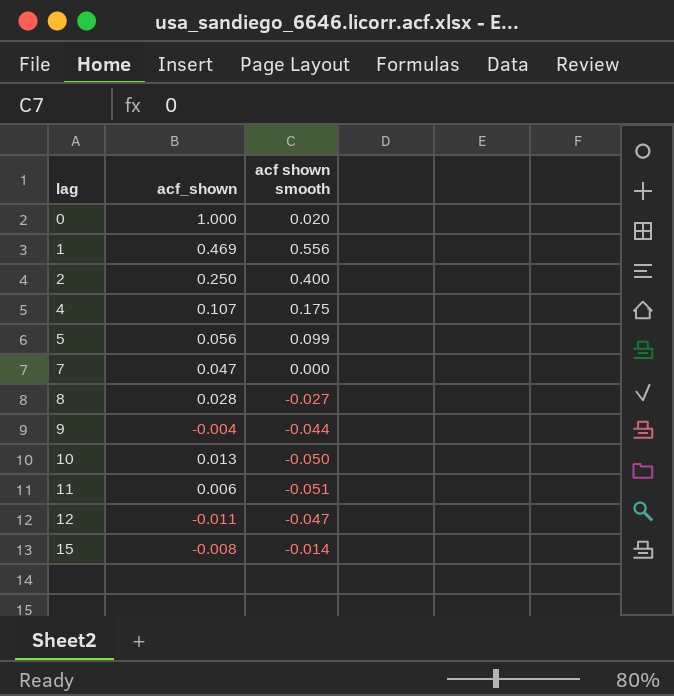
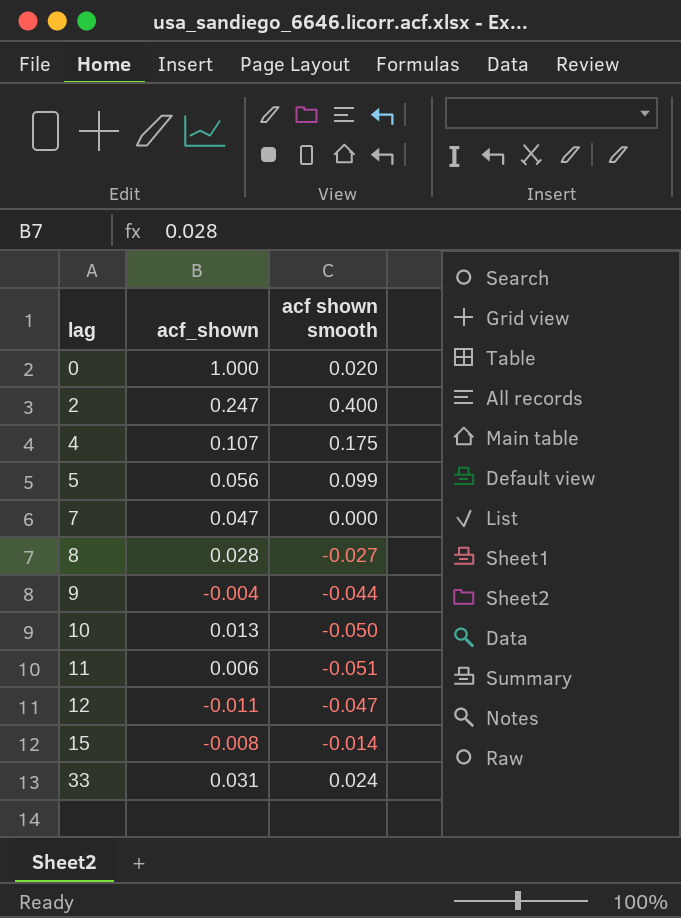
row 1: 0.469 | 0.556 -> none
2 | acf_shown: 0.250 -> 0.247
row 33: none -> 0.031 | 0.024

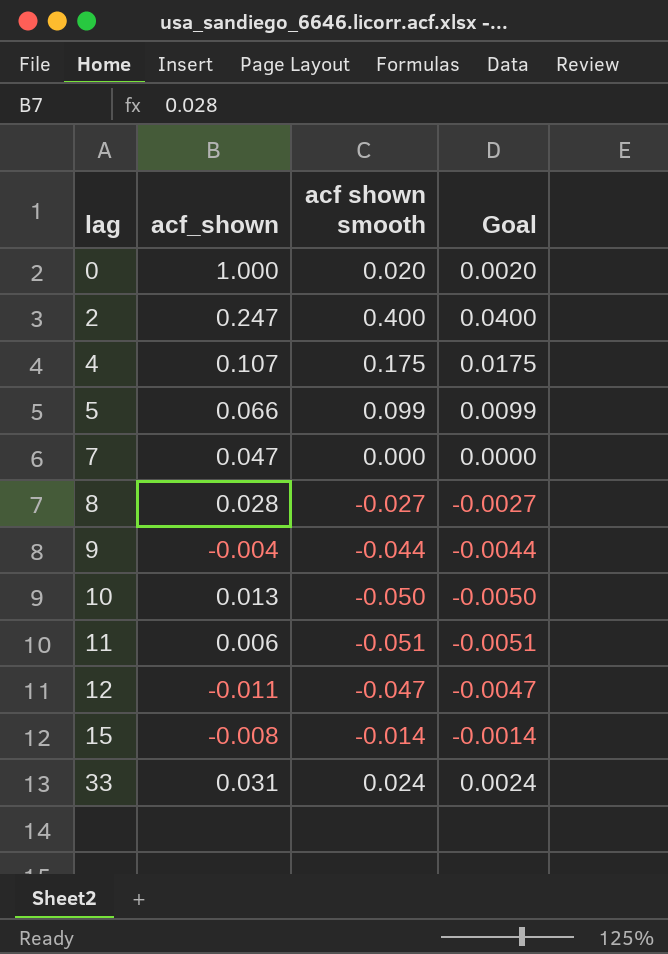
column Goal | formula: none -> [acf shown smooth] * 0.1
5 | acf_shown: 0.056 -> 0.066

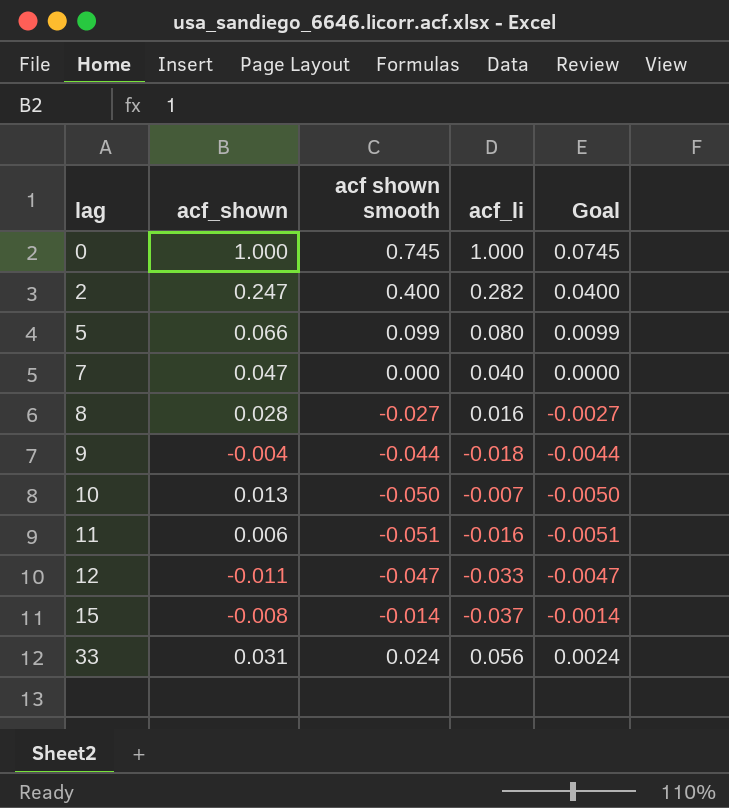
column acf_li | position: none -> 4
row 4: 0.107 | 0.175 | 0.0175 -> none
0 | acf shown smooth: 0.020 -> 0.745
0 | Goal: 0.0020 -> 0.0745

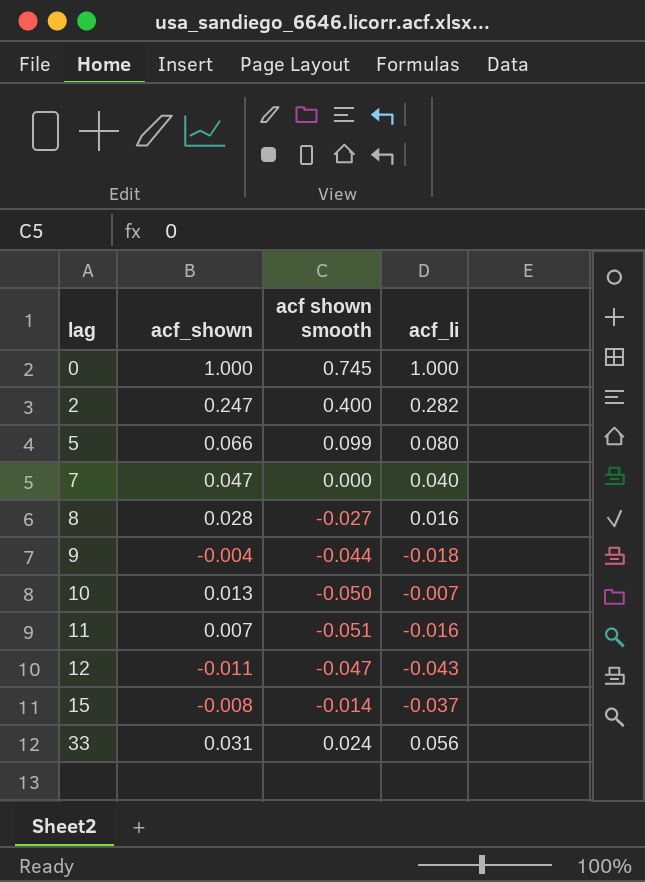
column Goal | formula: [acf shown smooth] * 0.1 -> none
11 | acf_shown: 0.006 -> 0.007
12 | acf_li: -0.033 -> -0.043

